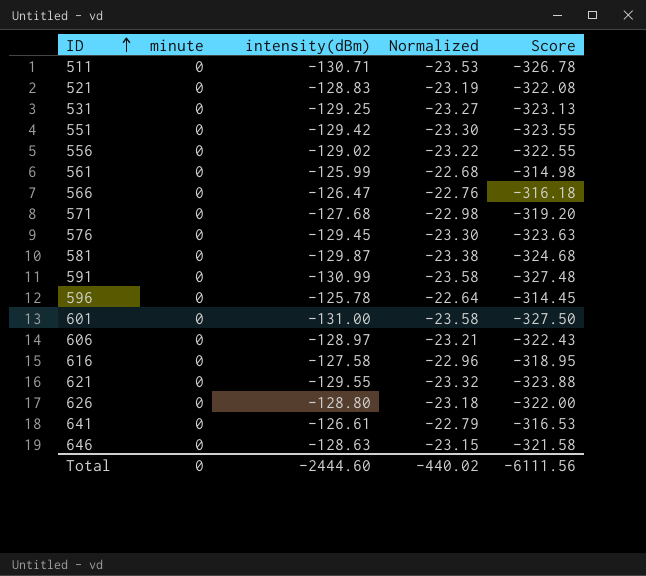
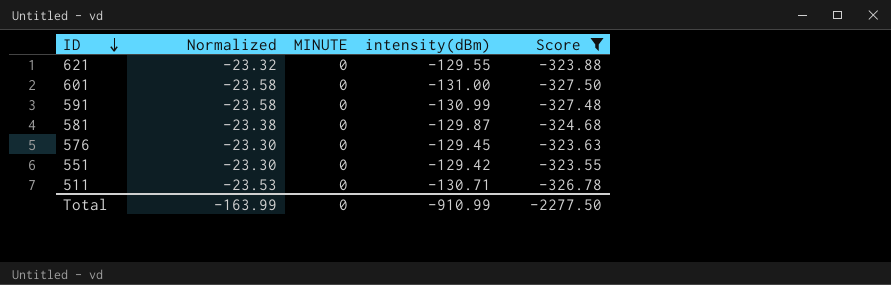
filter: none -> Score <= -323.55
row order: ID ascending -> ID descending
column Normalized | position: 4 -> 2
column name: minute -> MINUTE
Total | Normalized: -440.02 -> -163.99
Total | intensity(dBm): -2444.60 -> -910.99
Total | Score: -6111.56 -> -2277.50

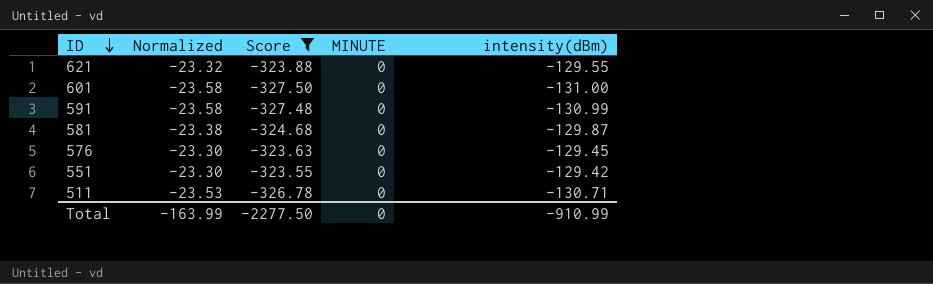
column Score | position: 5 -> 3

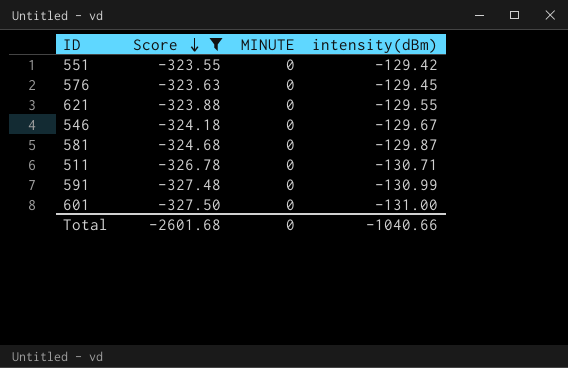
row order: ID descending -> Score descending
column Normalized | formula: [intensity(dBm)] * 0.18 -> none
row 546: none -> -324.18 | 0 | -129.67
Total | Score: -2277.50 -> -2601.68
Total | intensity(dBm): -910.99 -> -1040.66

